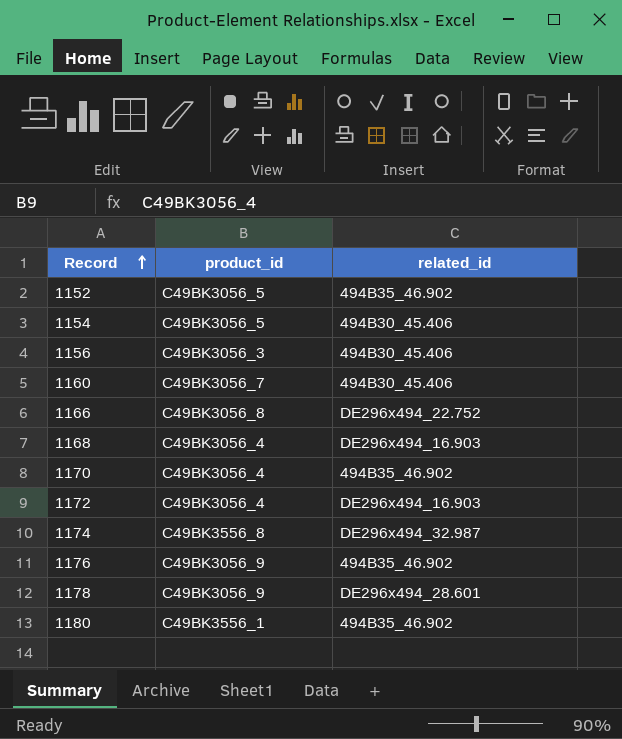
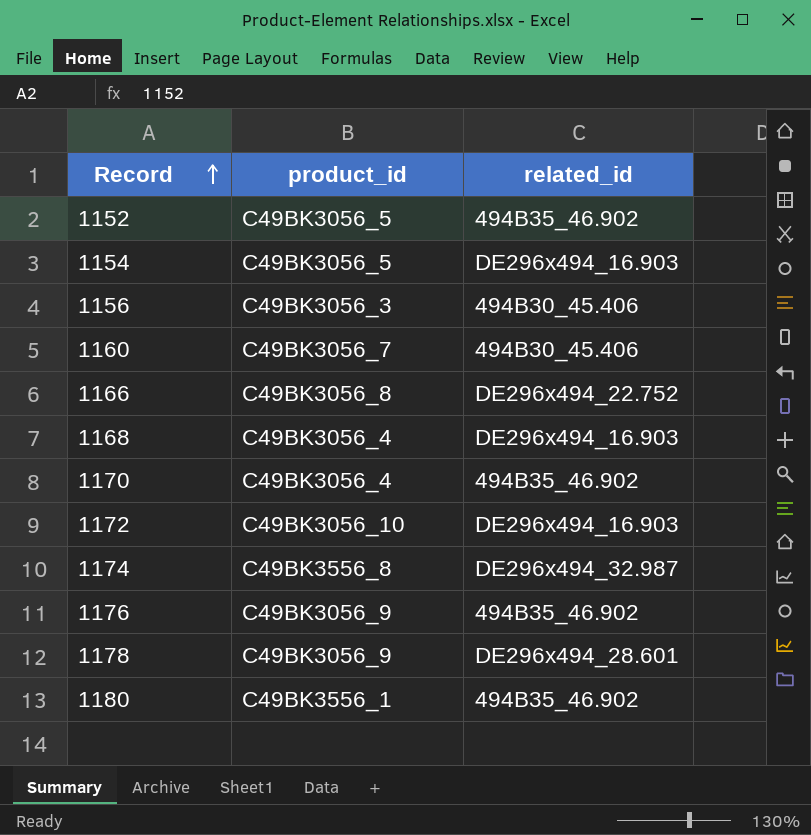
1154 | related_id: 494B30_45.406 -> DE296x494_16.903
1172 | product_id: C49BK3056_4 -> C49BK3056_10

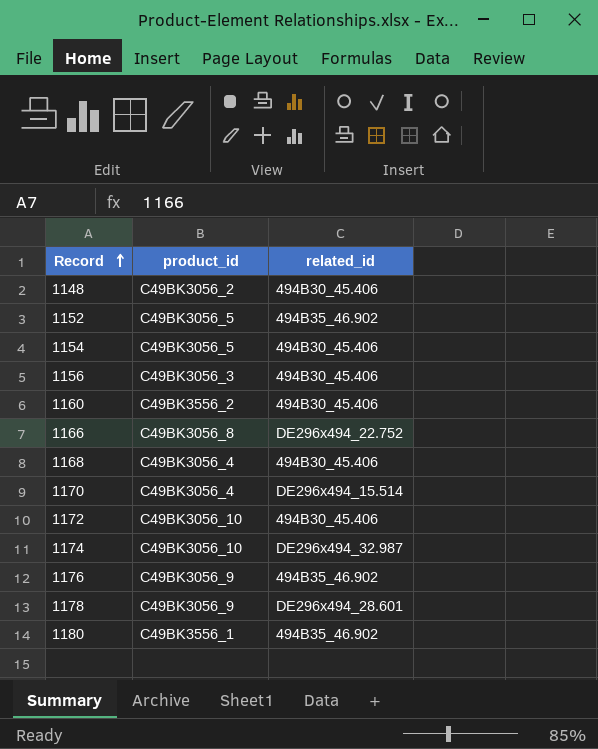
row 1148: none -> C49BK3056_2 | 494B30_45.406
1154 | related_id: DE296x494_16.903 -> 494B30_45.406
1160 | product_id: C49BK3056_7 -> C49BK3556_2
1168 | related_id: DE296x494_16.903 -> 494B30_45.406
1170 | related_id: 494B35_46.902 -> DE296x494_15.514
1172 | related_id: DE296x494_16.903 -> 494B30_45.406
1174 | product_id: C49BK3556_8 -> C49BK3056_10

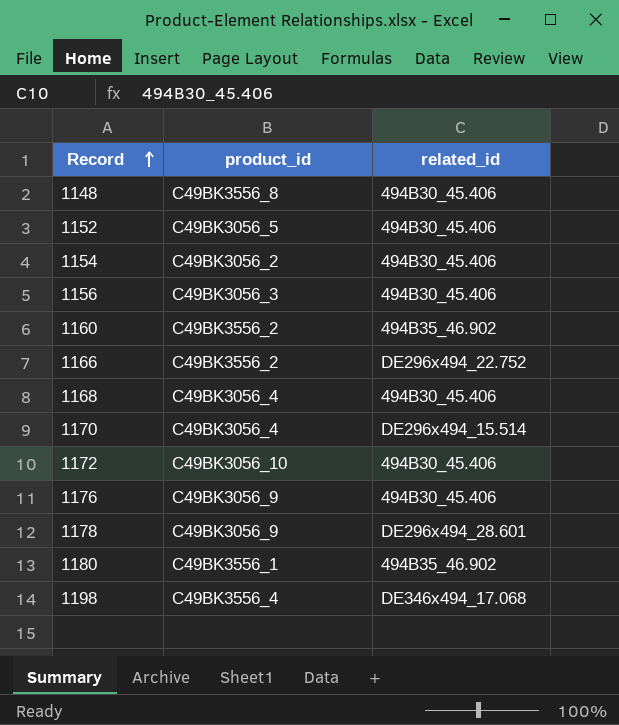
row 1174: C49BK3056_10 | DE296x494_32.987 -> none
1148 | product_id: C49BK3056_2 -> C49BK3556_8
1152 | related_id: 494B35_46.902 -> 494B30_45.406
1154 | product_id: C49BK3056_5 -> C49BK3056_2
1160 | related_id: 494B30_45.406 -> 494B35_46.902
1166 | product_id: C49BK3056_8 -> C49BK3556_2
1176 | related_id: 494B35_46.902 -> 494B30_45.406
row 1198: none -> C49BK3556_4 | DE346x494_17.068

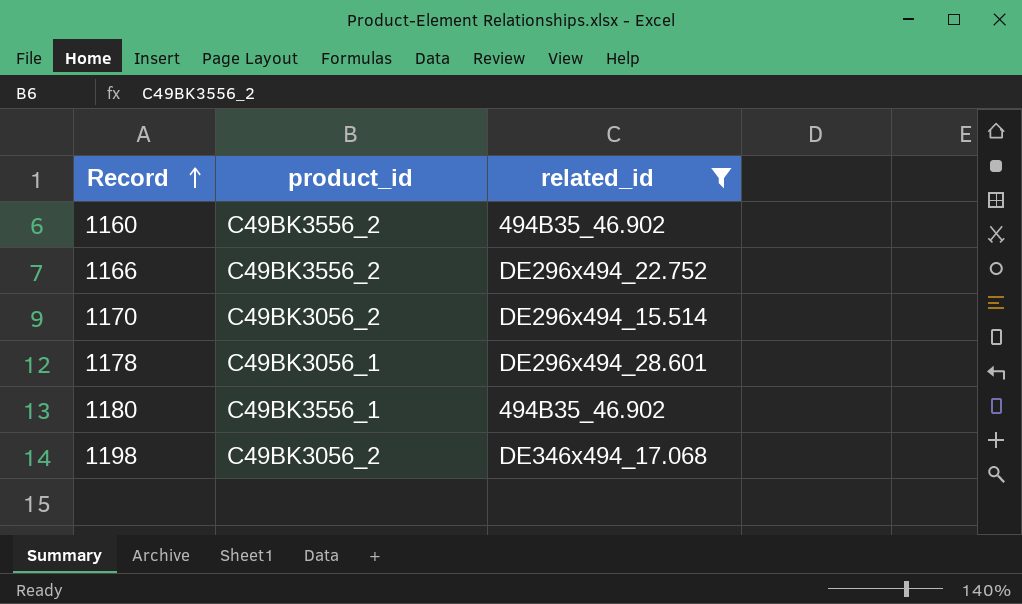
filter: none -> related_id != 494B30_45.406
1170 | product_id: C49BK3056_4 -> C49BK3056_2
1178 | product_id: C49BK3056_9 -> C49BK3056_1
1198 | product_id: C49BK3556_4 -> C49BK3056_2

